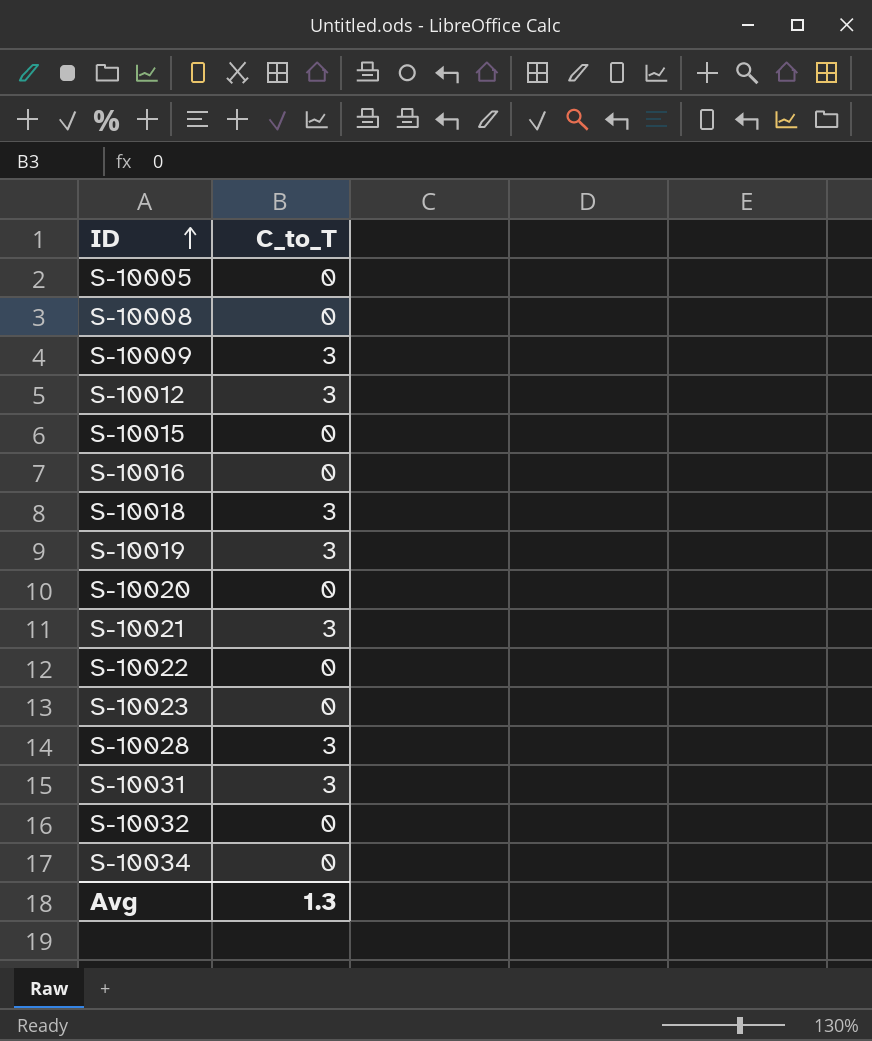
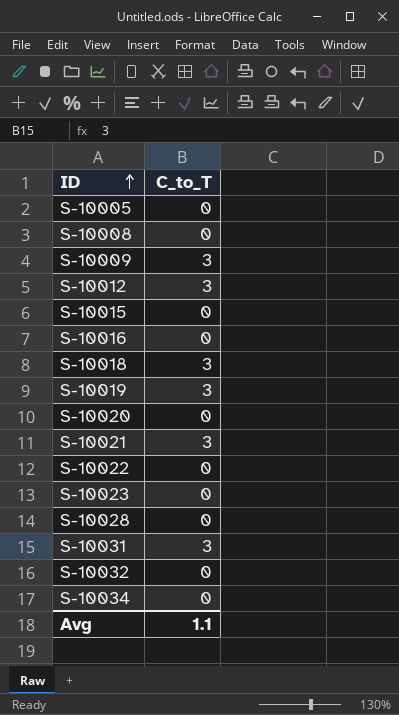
S-10028 | C_to_T: 3 -> 0
Avg | C_to_T: 1.3 -> 1.1

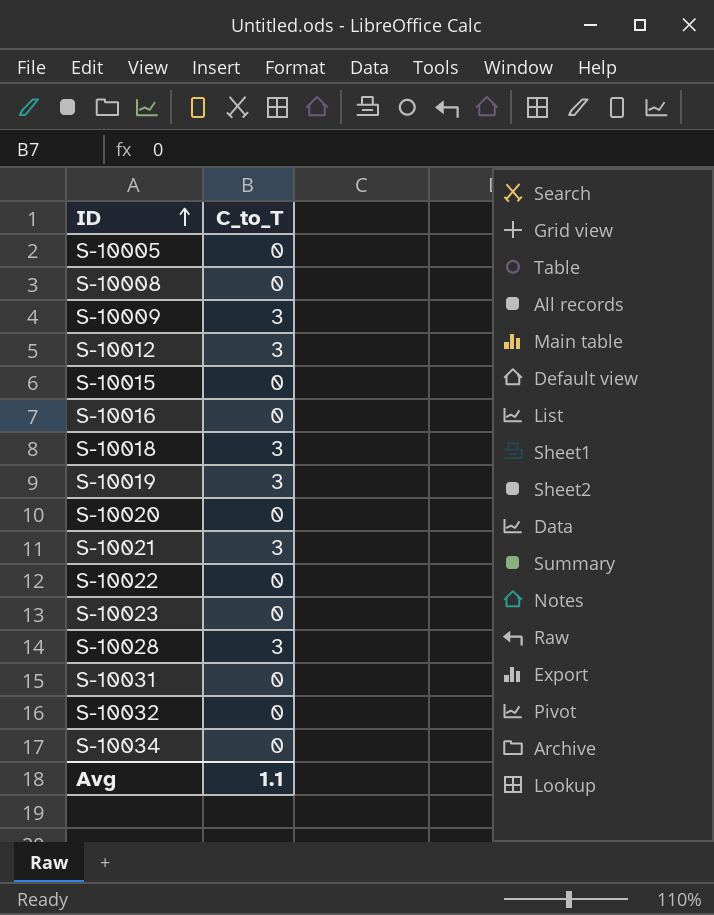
S-10028 | C_to_T: 0 -> 3
S-10031 | C_to_T: 3 -> 0

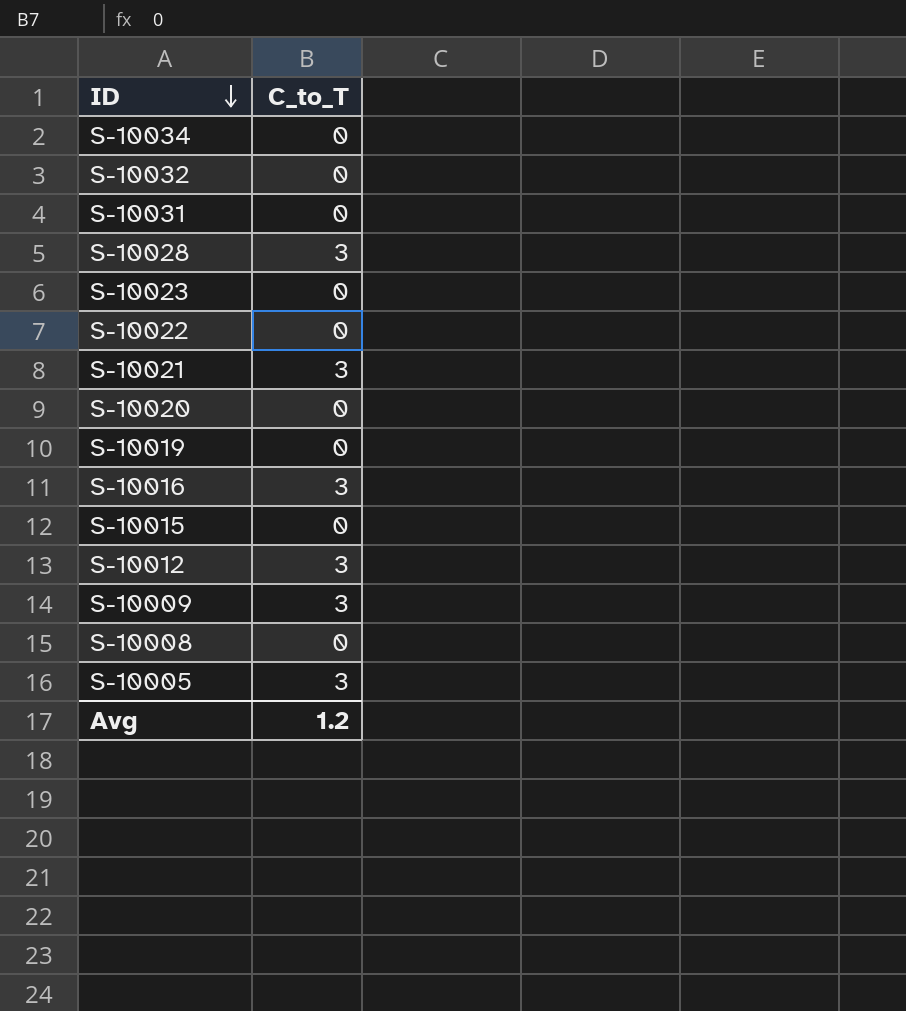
row order: ID ascending -> ID descending
row S-10018: 3 -> none
S-10019 | C_to_T: 3 -> 0
S-10016 | C_to_T: 0 -> 3
S-10005 | C_to_T: 0 -> 3
Avg | C_to_T: 1.1 -> 1.2

